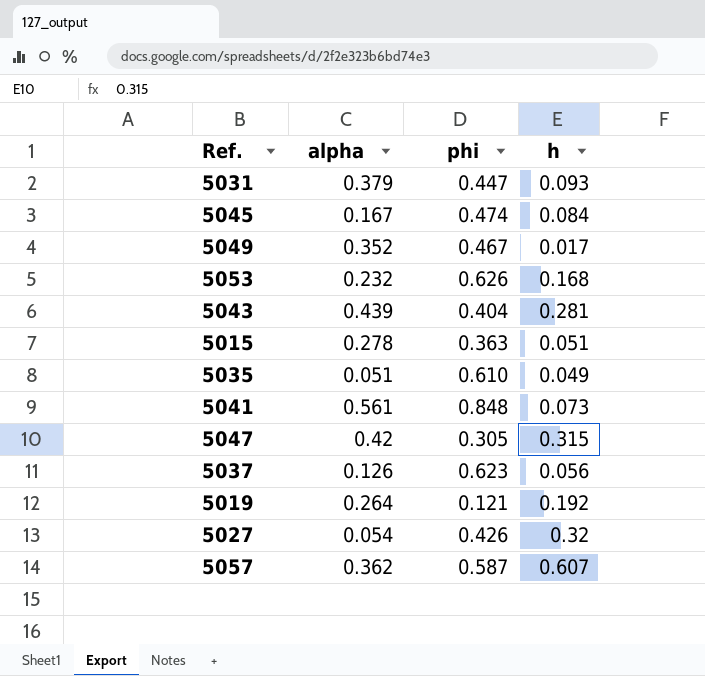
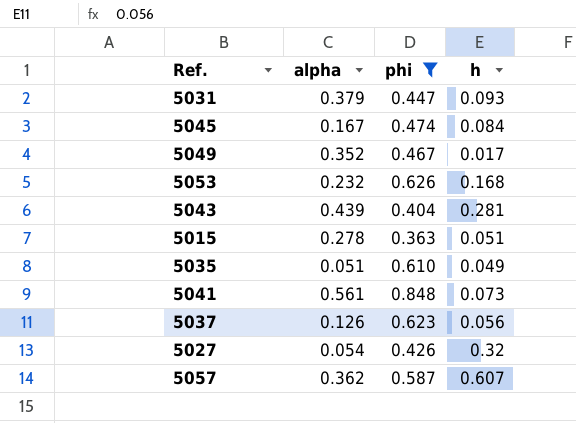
filter: none -> phi >= 0.363

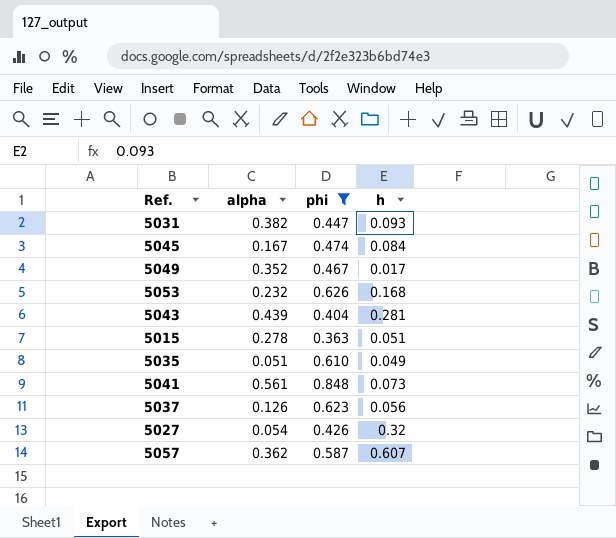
5031 | alpha: 0.379 -> 0.382

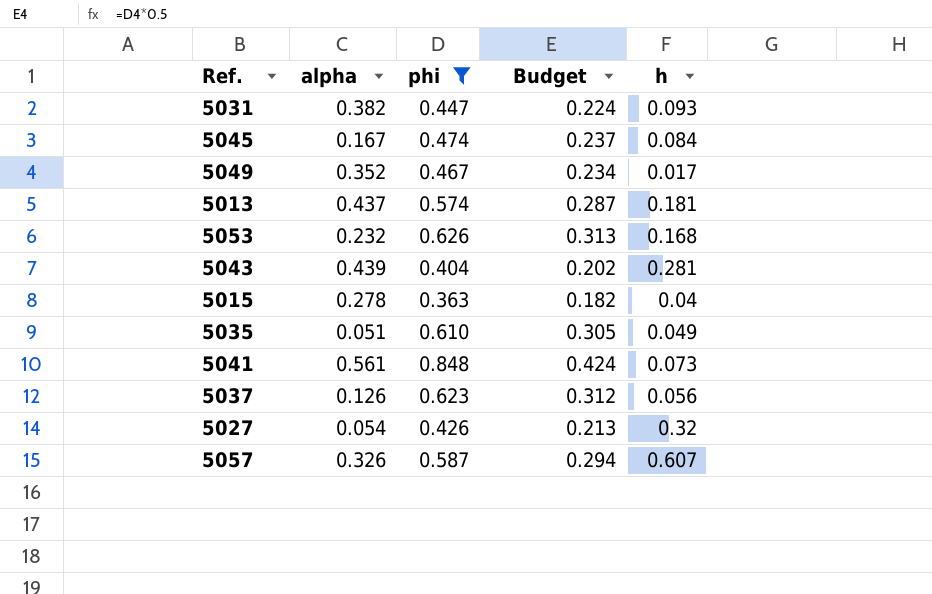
column Budget | formula: none -> [phi] * 0.5
row 5013: none -> 0.437 | 0.574 | 0.287 | 0.181
5015 | h: 0.051 -> 0.04
5057 | alpha: 0.362 -> 0.326

